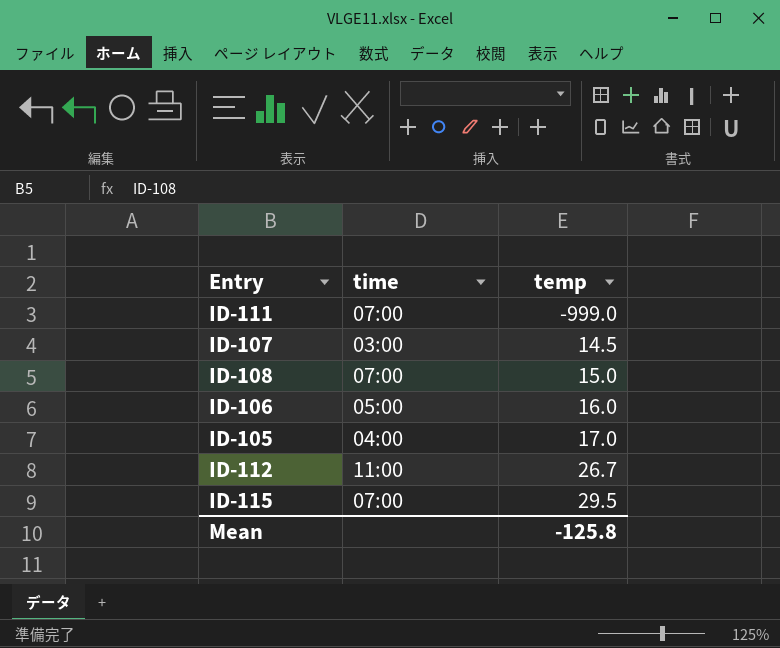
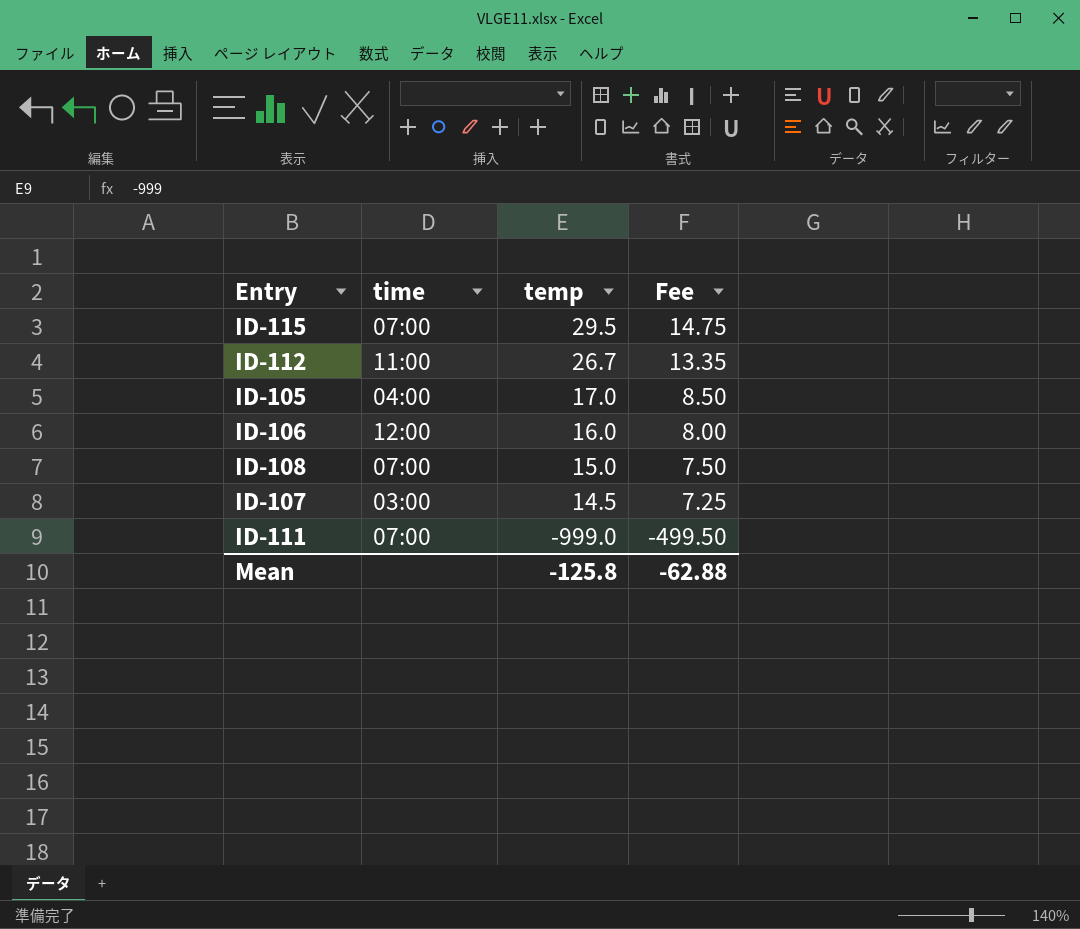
row order: temp ascending -> temp descending
column Fee | formula: none -> [temp] * 0.5
ID-106 | time: 05:00 -> 12:00

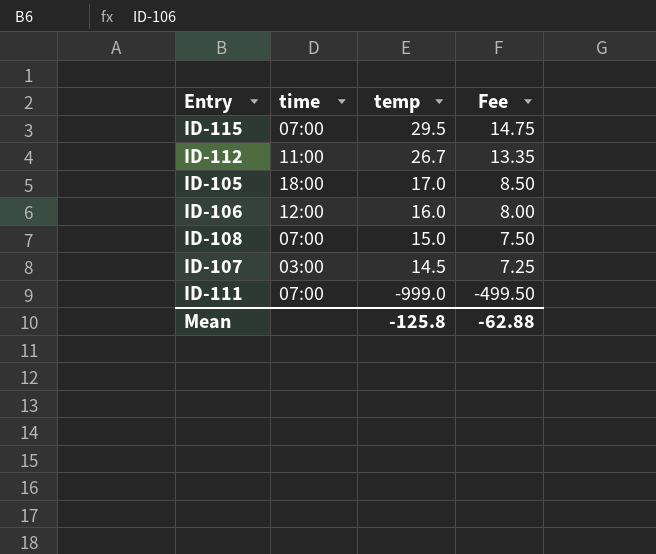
ID-105 | time: 04:00 -> 18:00

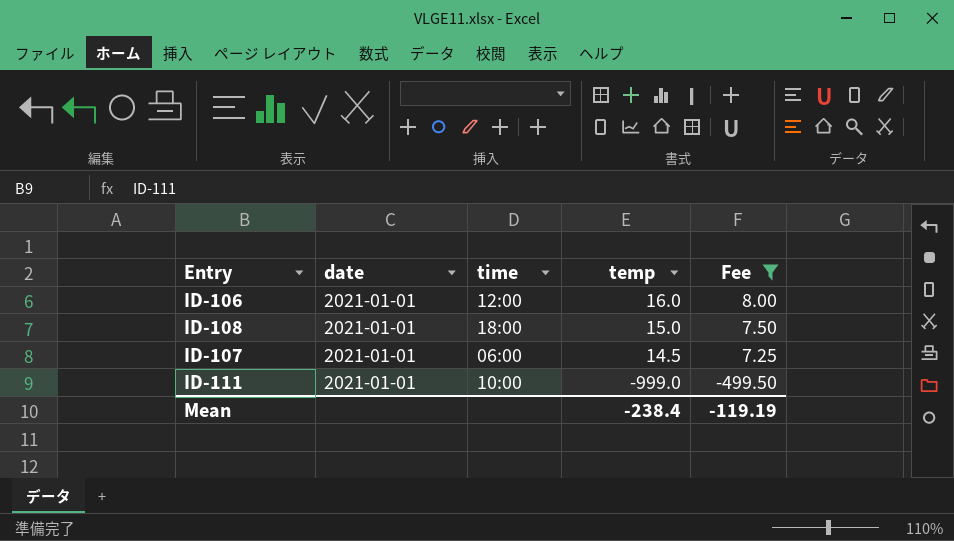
filter: none -> Fee <= 8.00
column date | position: none -> 2
ID-108 | time: 07:00 -> 18:00
ID-107 | time: 03:00 -> 06:00
ID-111 | time: 07:00 -> 10:00
Mean | temp: -125.8 -> -238.4
Mean | Fee: -62.88 -> -119.19

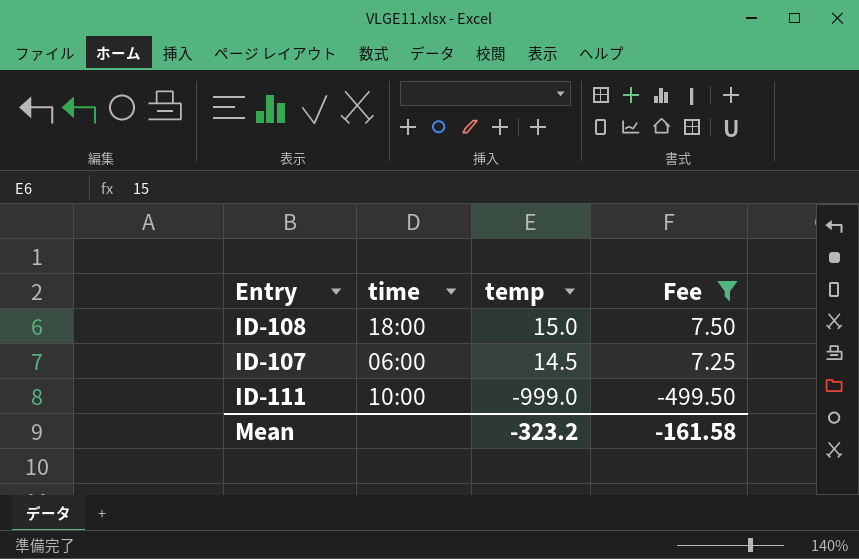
column date | position: 2 -> none
row ID-106: 2021-01-01 | 12:00 | 16.0 | 8.00 -> none
Mean | temp: -238.4 -> -323.2
Mean | Fee: -119.19 -> -161.58

